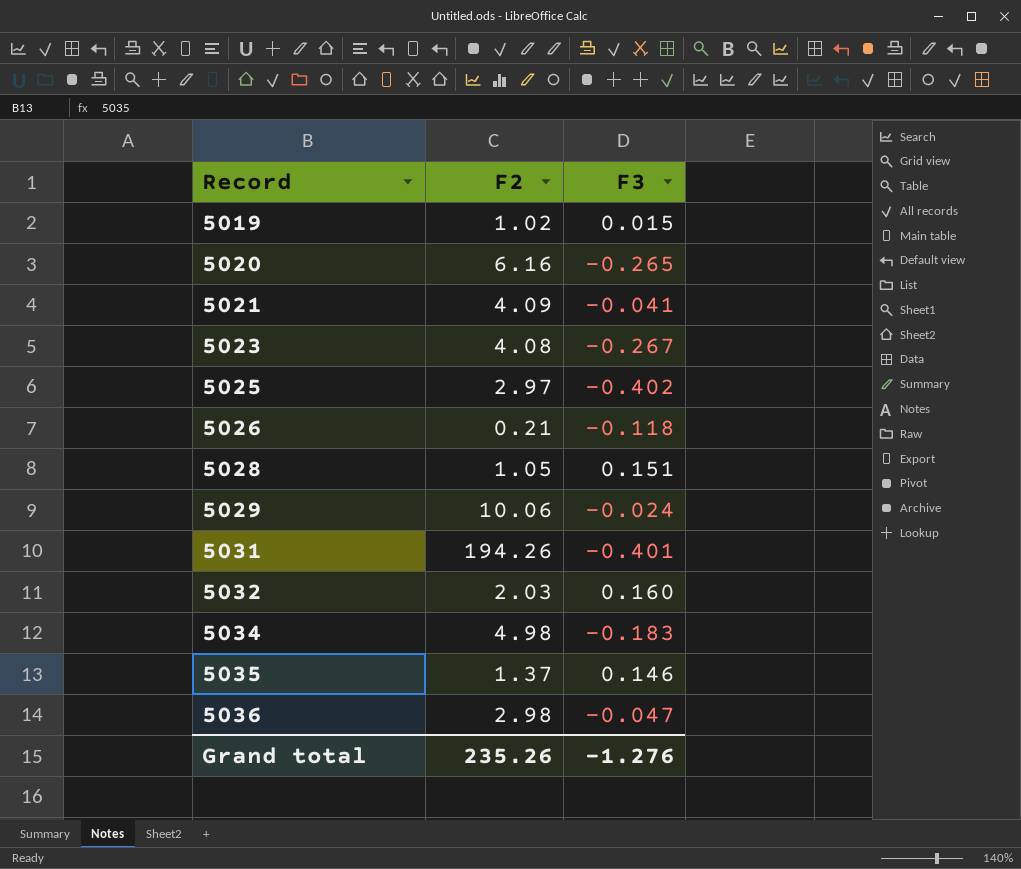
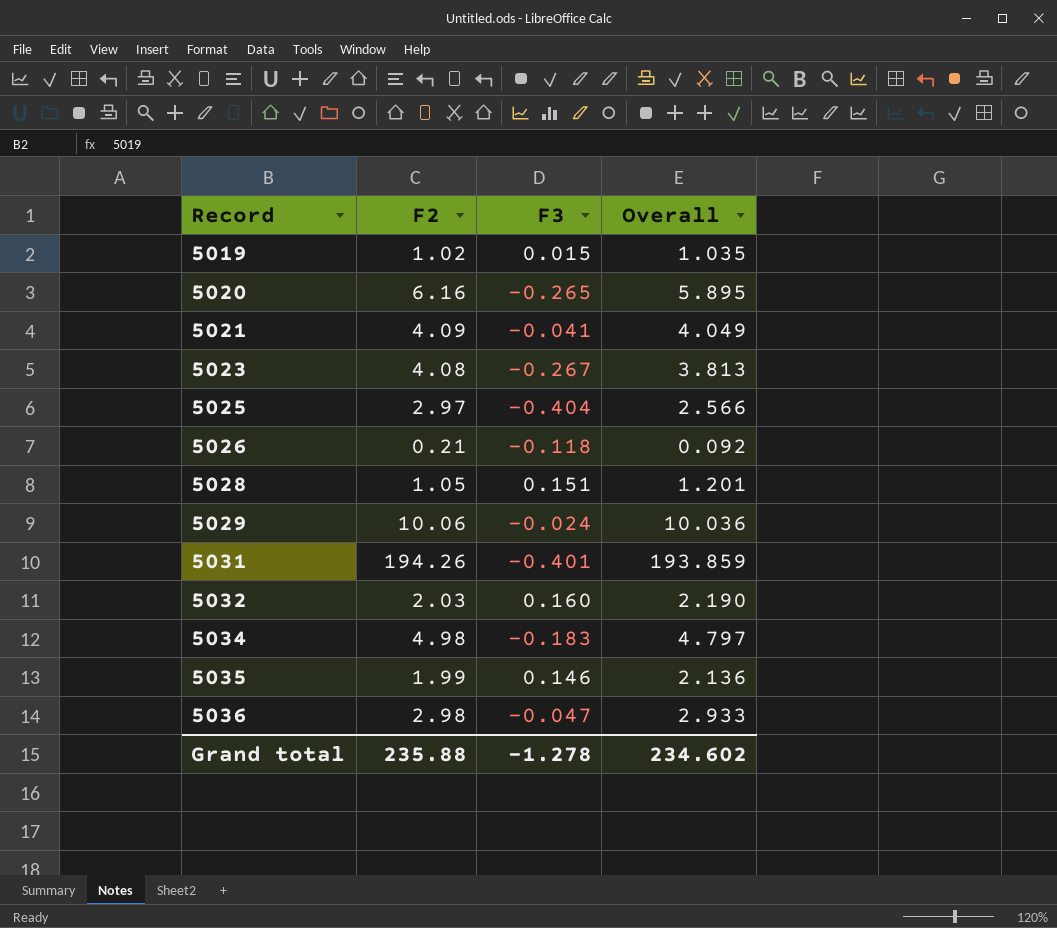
column Overall | formula: none -> [F2] + [F3]
5025 | F3: -0.402 -> -0.404
5035 | F2: 1.37 -> 1.99
Grand total | F2: 235.26 -> 235.88
Grand total | F3: -1.276 -> -1.278

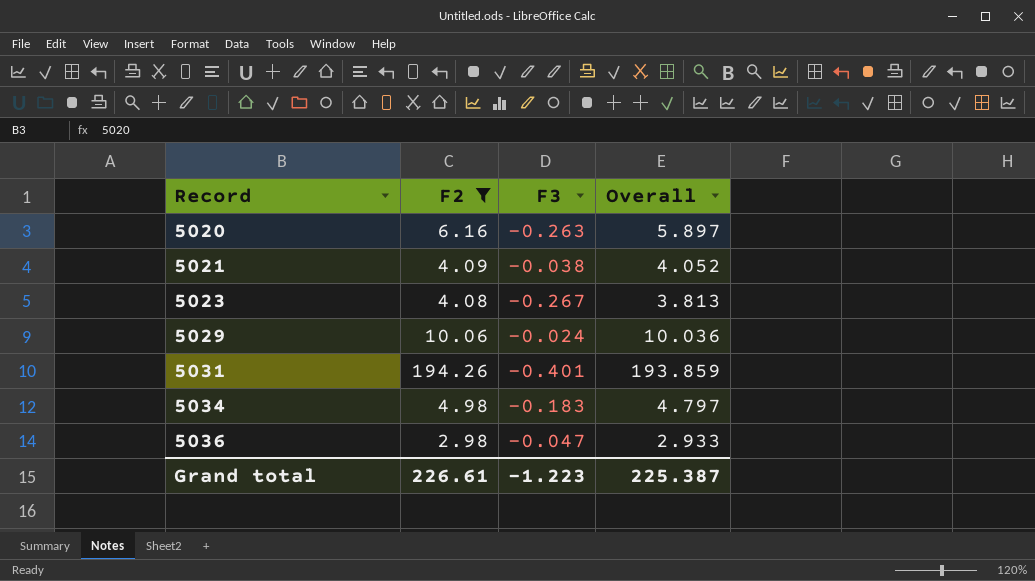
filter: none -> F2 >= 2.98
5020 | F3: -0.265 -> -0.263
5020 | Overall: 5.895 -> 5.897
5021 | F3: -0.041 -> -0.038
5021 | Overall: 4.049 -> 4.052
Grand total | F2: 235.88 -> 226.61
Grand total | F3: -1.278 -> -1.223
Grand total | Overall: 234.602 -> 225.387

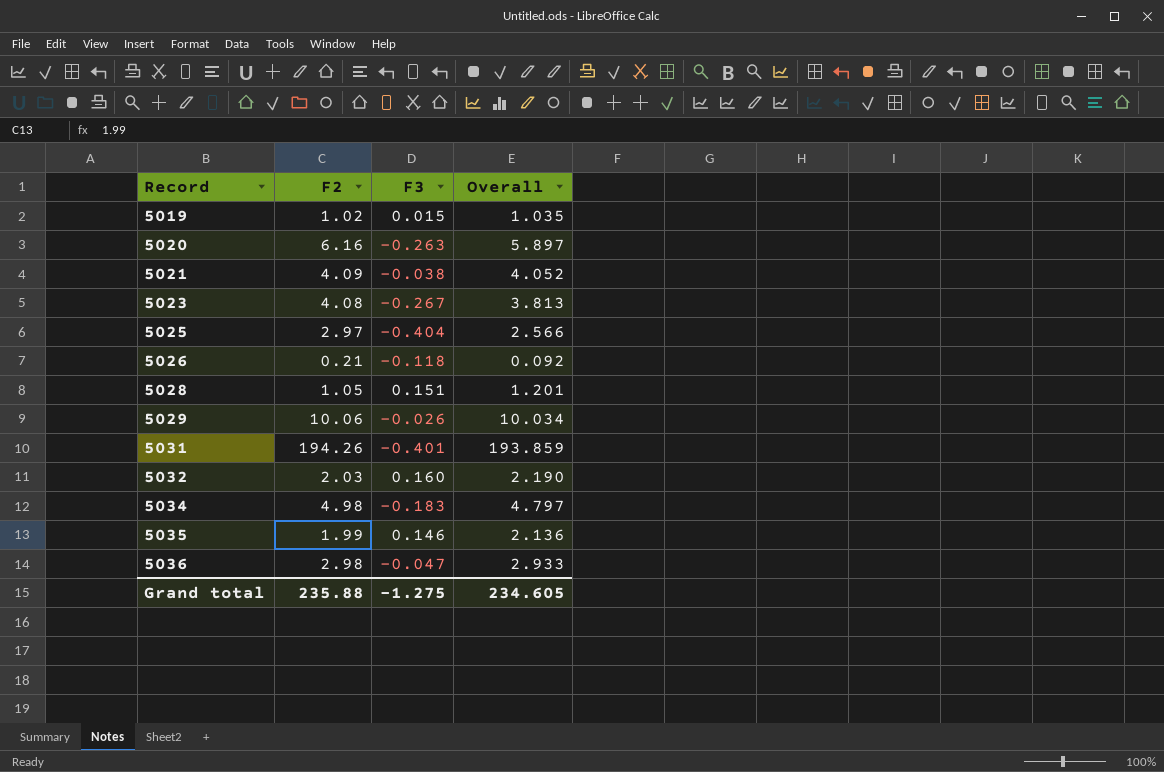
filter: F2 >= 2.98 -> none
5029 | F3: -0.024 -> -0.026
5029 | Overall: 10.036 -> 10.034
Grand total | F2: 226.61 -> 235.88
Grand total | F3: -1.223 -> -1.275
Grand total | Overall: 225.387 -> 234.605

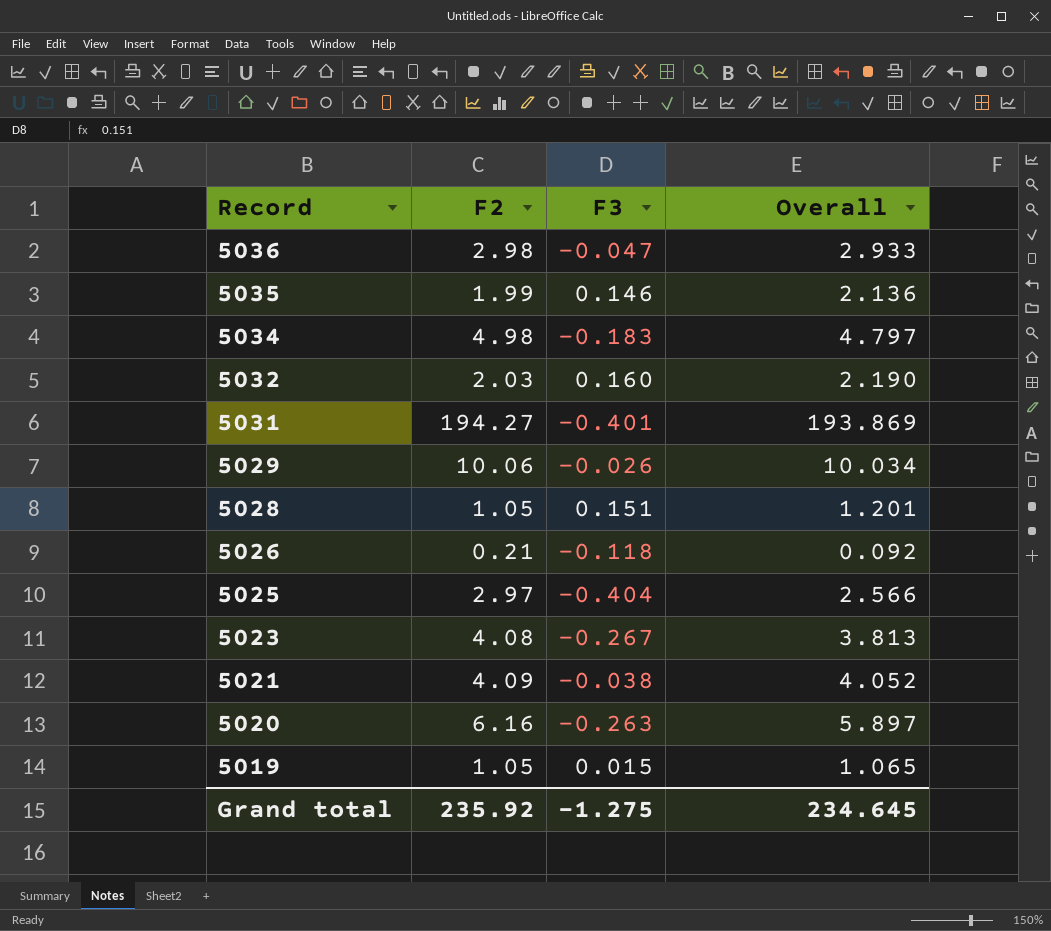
row order: Record ascending -> Record descending
5031 | F2: 194.26 -> 194.27
5031 | Overall: 193.859 -> 193.869
5019 | F2: 1.02 -> 1.05
5019 | Overall: 1.035 -> 1.065
Grand total | F2: 235.88 -> 235.92
Grand total | Overall: 234.605 -> 234.645

